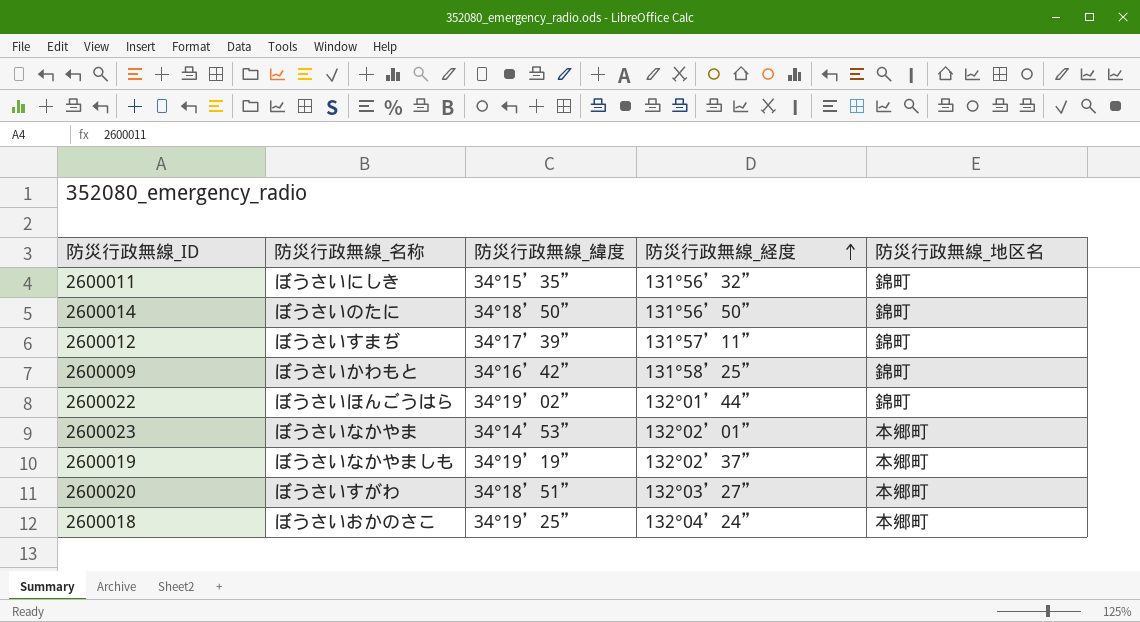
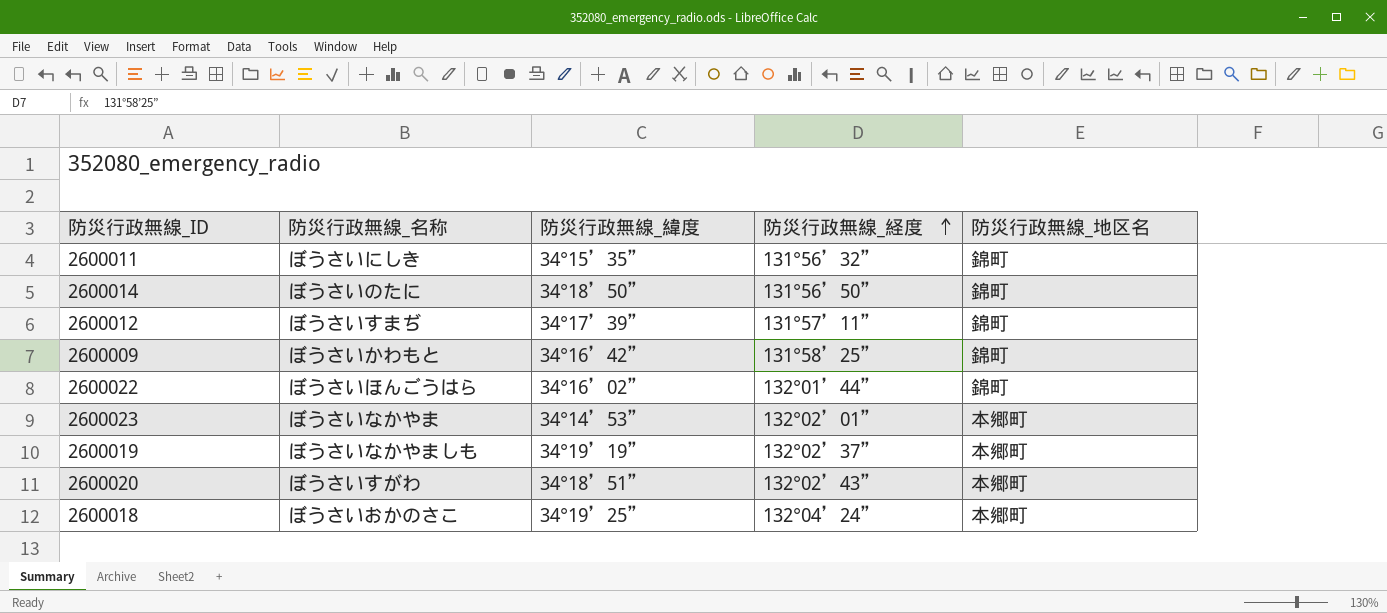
2600022 | 防災行政無線_緯度: 34°19’02” -> 34°16’02”
2600020 | 防災行政無線_経度: 132°03’27” -> 132°02’43”

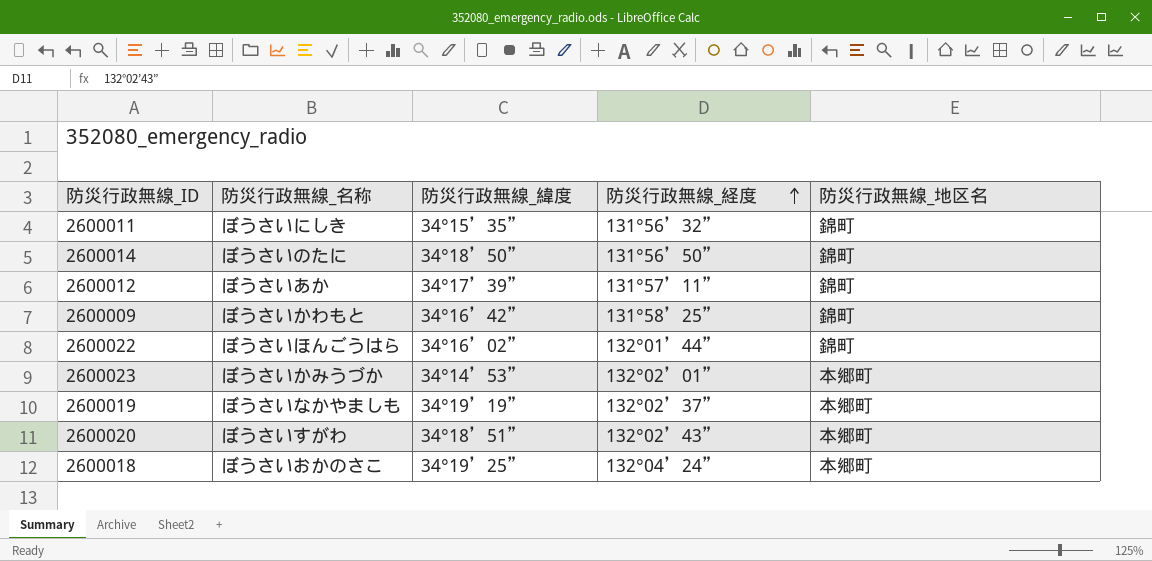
2600012 | 防災行政無線_名称: ぼうさいすまぢ -> ぼうさいあか
2600023 | 防災行政無線_名称: ぼうさいなかやま -> ぼうさいかみうづか

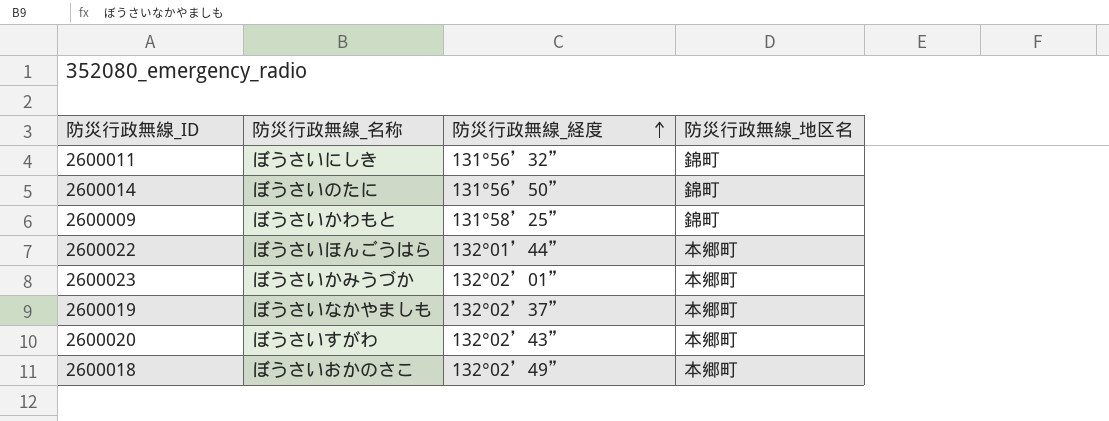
column 防災行政無線_緯度 | position: 3 -> none
row 2600012: ぼうさいあか | 34°17’39” | 131°57’11” | 錦町 -> none
2600022 | 防災行政無線_地区名: 錦町 -> 本郷町
2600018 | 防災行政無線_経度: 132°04’24” -> 132°02’49”

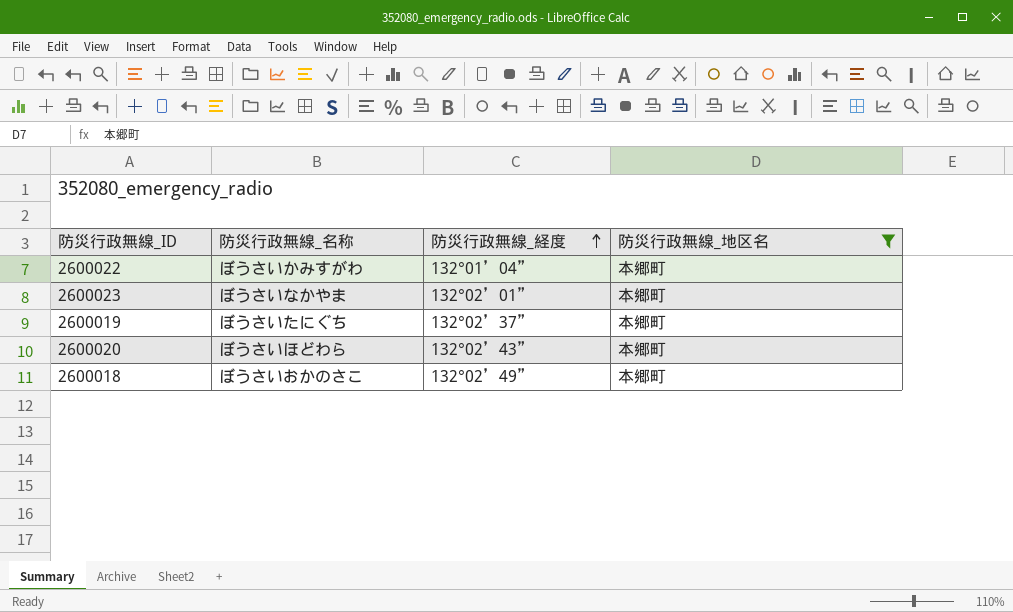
filter: none -> 防災行政無線_地区名 = 本郷町
2600022 | 防災行政無線_名称: ぼうさいほんごうはら -> ぼうさいかみすがわ
2600022 | 防災行政無線_経度: 132°01’44” -> 132°01’04”
2600023 | 防災行政無線_名称: ぼうさいかみうづか -> ぼうさいなかやま
2600019 | 防災行政無線_名称: ぼうさいなかやましも -> ぼうさいたにぐち
2600020 | 防災行政無線_名称: ぼうさいすがわ -> ぼうさいほどわら

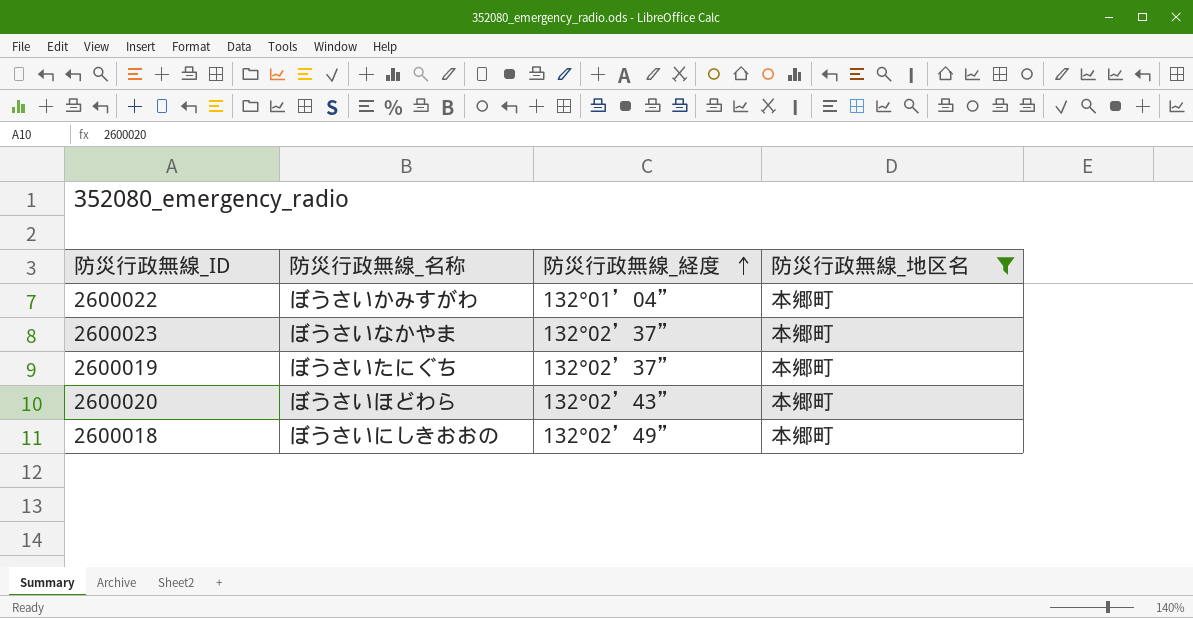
2600023 | 防災行政無線_経度: 132°02’01” -> 132°02’37”
2600018 | 防災行政無線_名称: ぼうさいおかのさこ -> ぼうさいにしきおおの

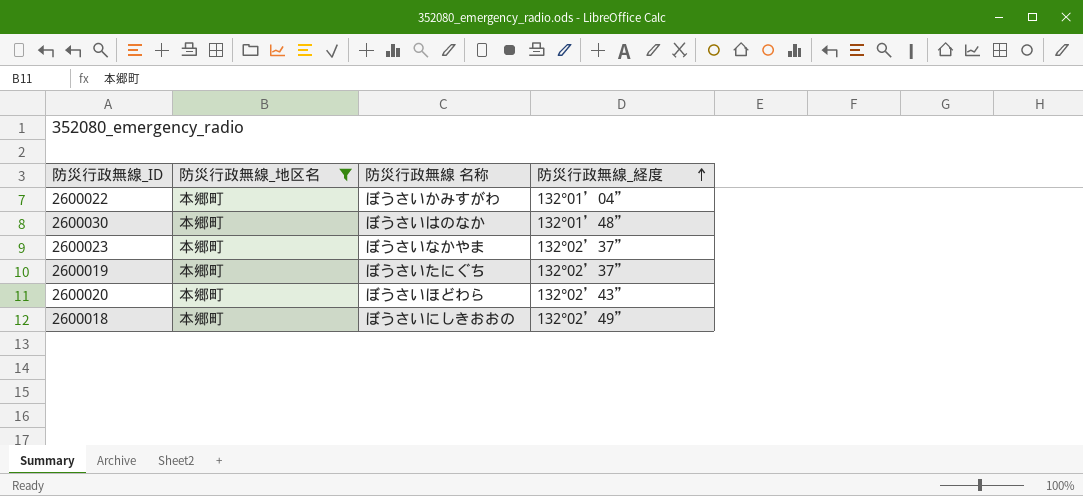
column 防災行政無線_地区名 | position: 4 -> 2
column name: 防災行政無線_名称 -> 防災行政無線 名称
row 2600030: none -> 本郷町 | ぼうさいはのなか | 132°01’48”

